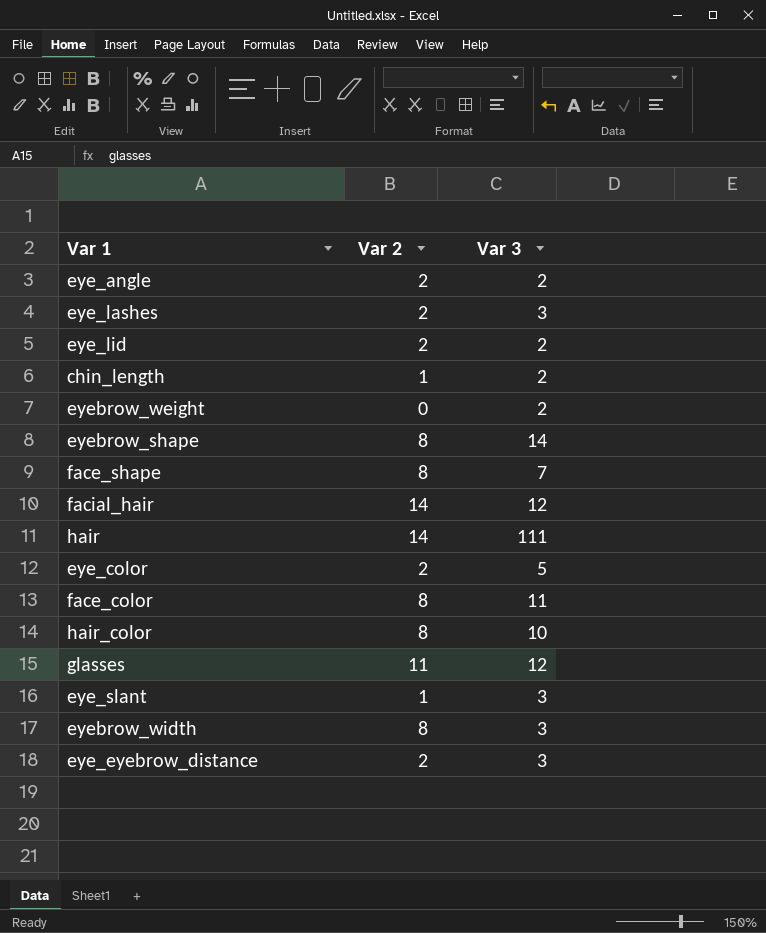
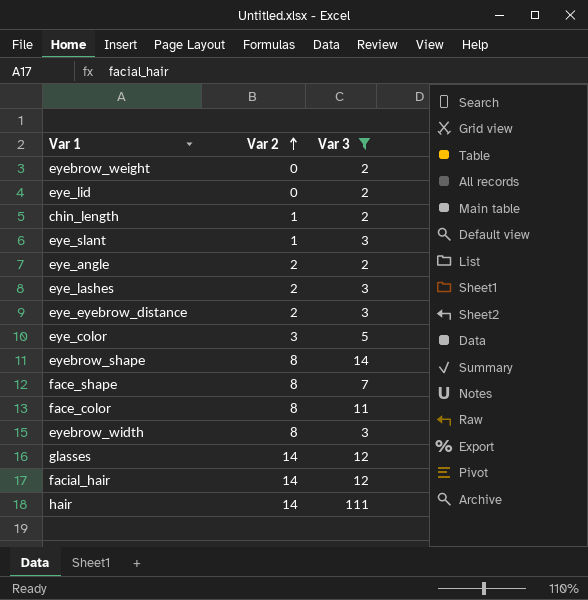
filter: none -> Var 3 != 10
row order: none -> Var 2 ascending
eye_lid | Var 2: 2 -> 0
eye_color | Var 2: 2 -> 3
glasses | Var 2: 11 -> 14

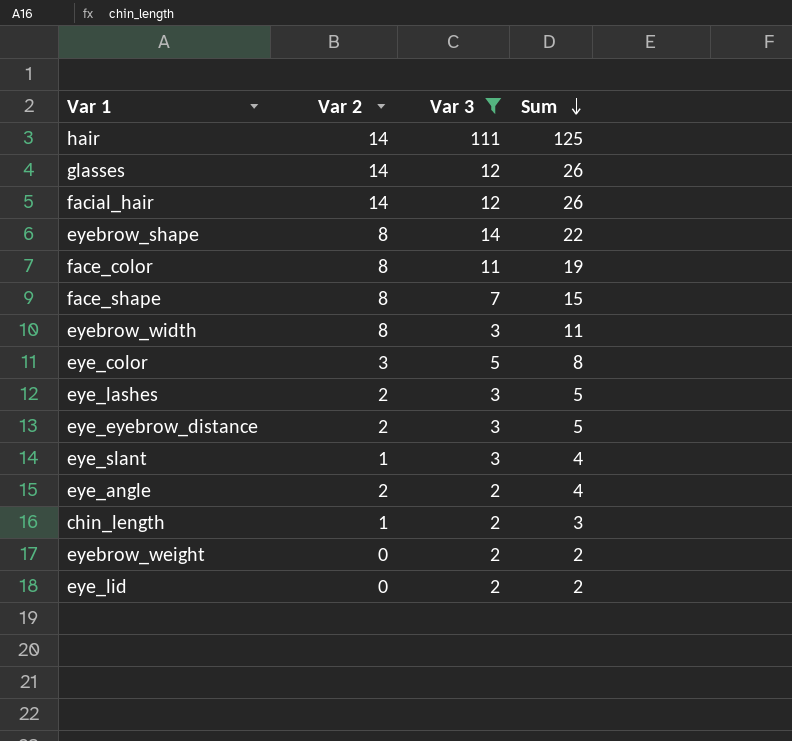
row order: Var 2 ascending -> Sum descending
column Sum | formula: none -> [Var 2] + [Var 3]

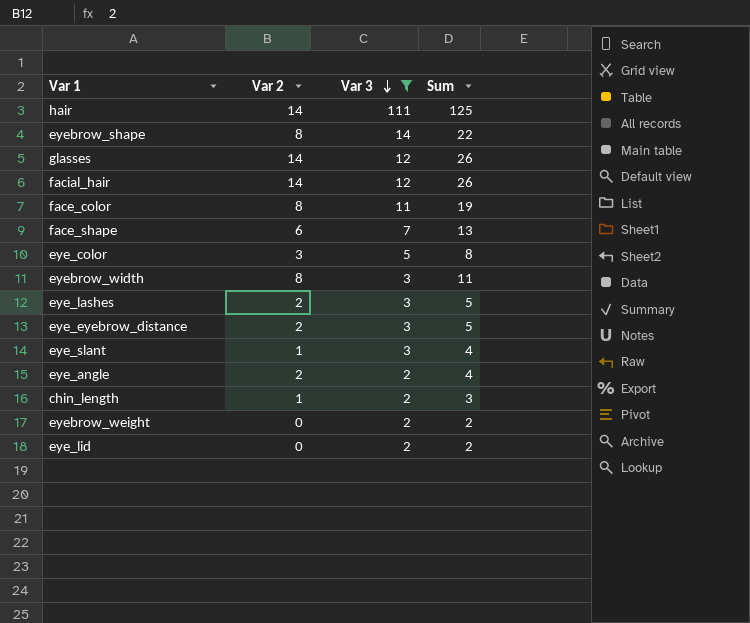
row order: Sum descending -> Var 3 descending
face_shape | Var 2: 8 -> 6
face_shape | Sum: 15 -> 13

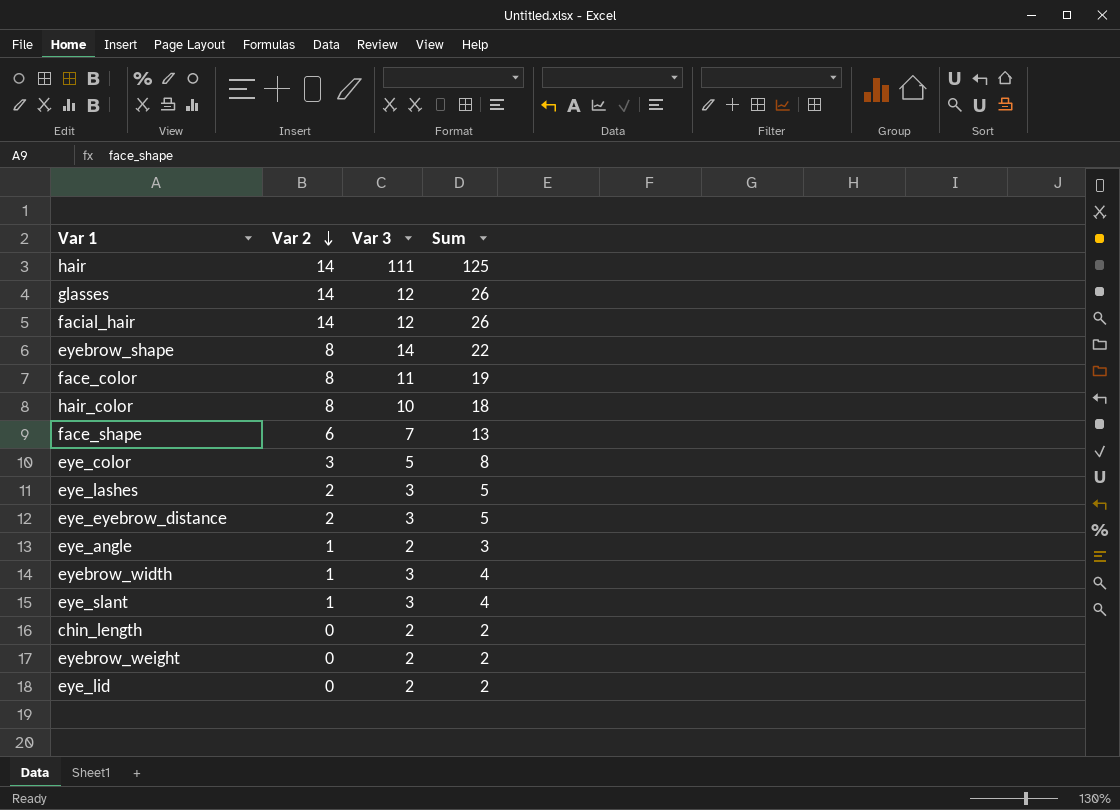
filter: Var 3 != 10 -> none
row order: Var 3 descending -> Var 2 descending
eye_angle | Var 2: 2 -> 1
eye_angle | Sum: 4 -> 3
eyebrow_width | Var 2: 8 -> 1
eyebrow_width | Sum: 11 -> 4
chin_length | Var 2: 1 -> 0
chin_length | Sum: 3 -> 2

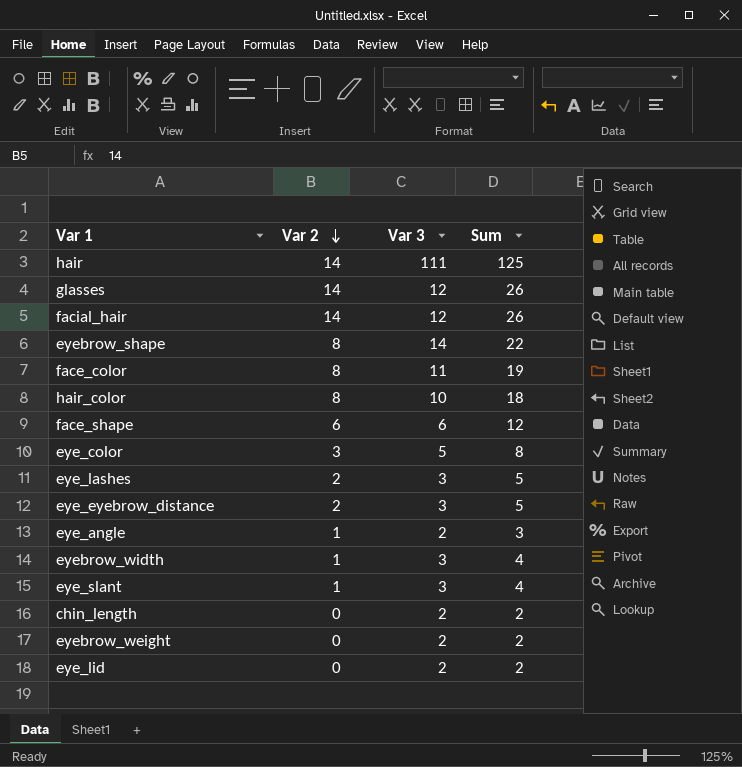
face_shape | Var 3: 7 -> 6
face_shape | Sum: 13 -> 12

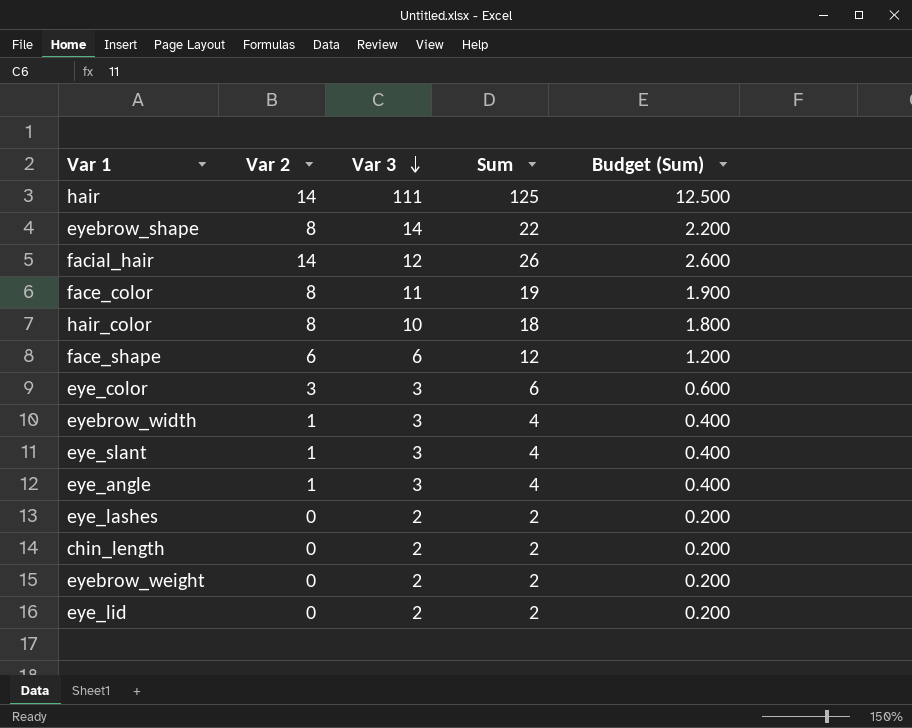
row order: Var 2 descending -> Var 3 descending
column Budget (Sum) | formula: none -> [Sum] * 0.1
row glasses: 14 | 12 | 26 -> none
row eye_eyebrow_distance: 2 | 3 | 5 -> none
eye_color | Var 3: 5 -> 3
eye_color | Sum: 8 -> 6
eye_angle | Var 3: 2 -> 3
eye_angle | Sum: 3 -> 4
eye_lashes | Var 2: 2 -> 0
eye_lashes | Var 3: 3 -> 2
eye_lashes | Sum: 5 -> 2

